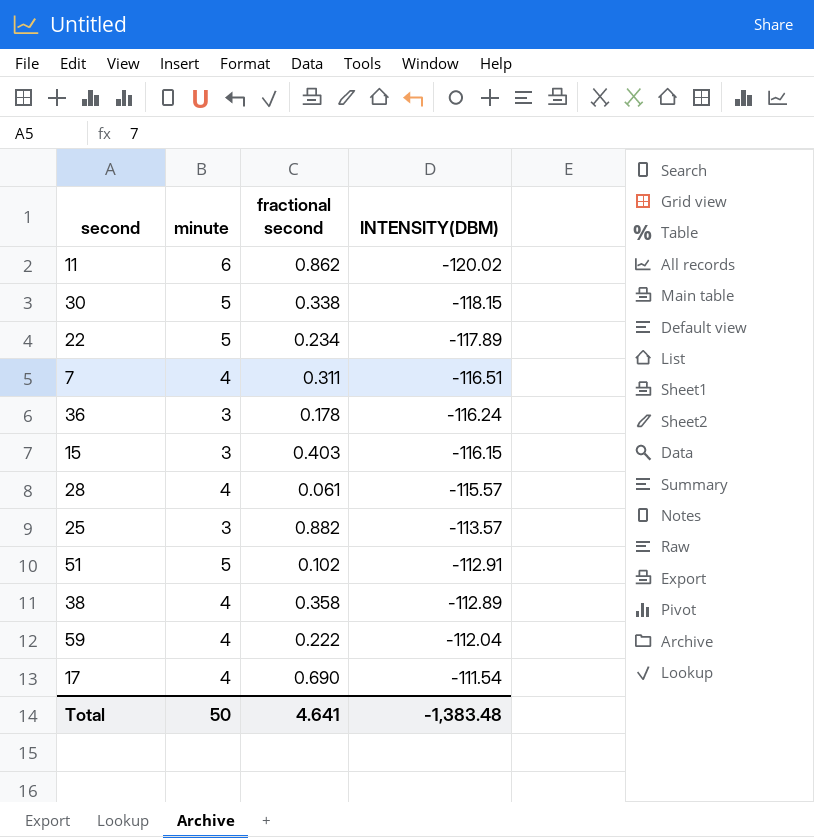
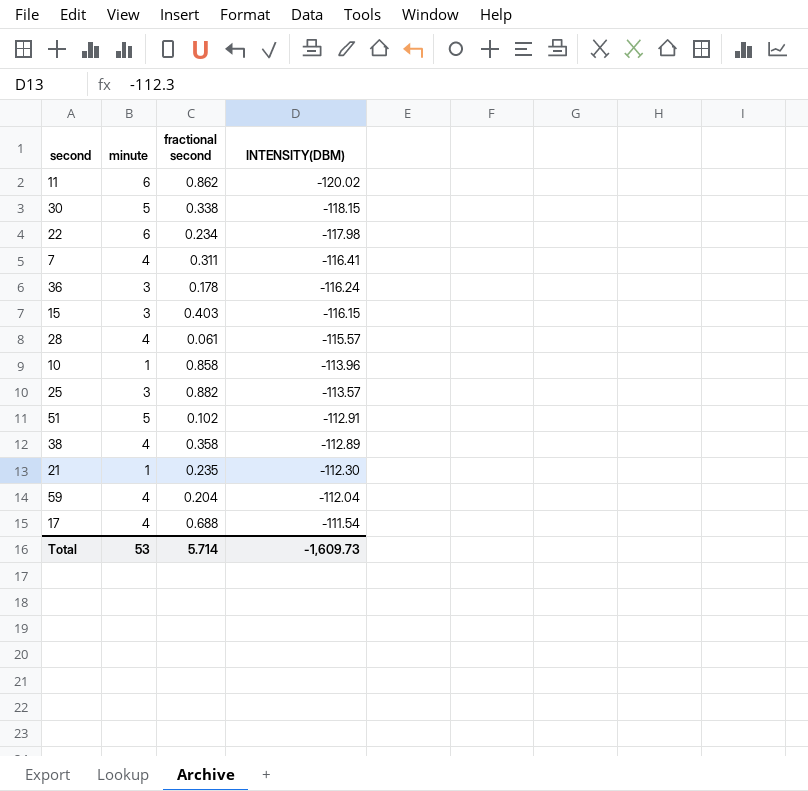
22 | minute: 5 -> 6
22 | INTENSITY(DBM): -117.89 -> -117.98
7 | INTENSITY(DBM): -116.51 -> -116.41
row 10: none -> 1 | 0.858 | -113.96
row 21: none -> 1 | 0.235 | -112.30
59 | fractional second: 0.222 -> 0.204
17 | fractional second: 0.690 -> 0.688
Total | minute: 50 -> 53
Total | fractional second: 4.641 -> 5.714
Total | INTENSITY(DBM): -1,383.48 -> -1,609.73

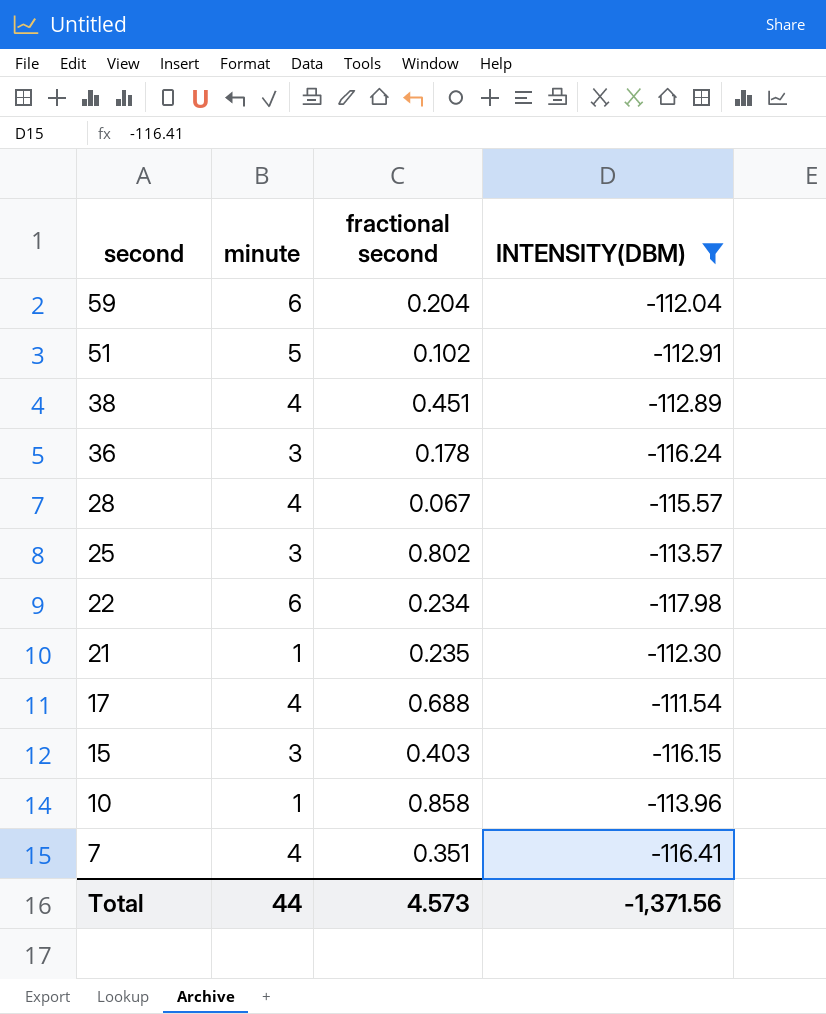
filter: none -> INTENSITY(DBM) >= -117.98
row order: INTENSITY(DBM) ascending -> second descending
59 | minute: 4 -> 6
38 | fractional second: 0.358 -> 0.451
28 | fractional second: 0.061 -> 0.067
25 | fractional second: 0.882 -> 0.802
7 | fractional second: 0.311 -> 0.351
Total | minute: 53 -> 44
Total | fractional second: 5.714 -> 4.573
Total | INTENSITY(DBM): -1,609.73 -> -1,371.56

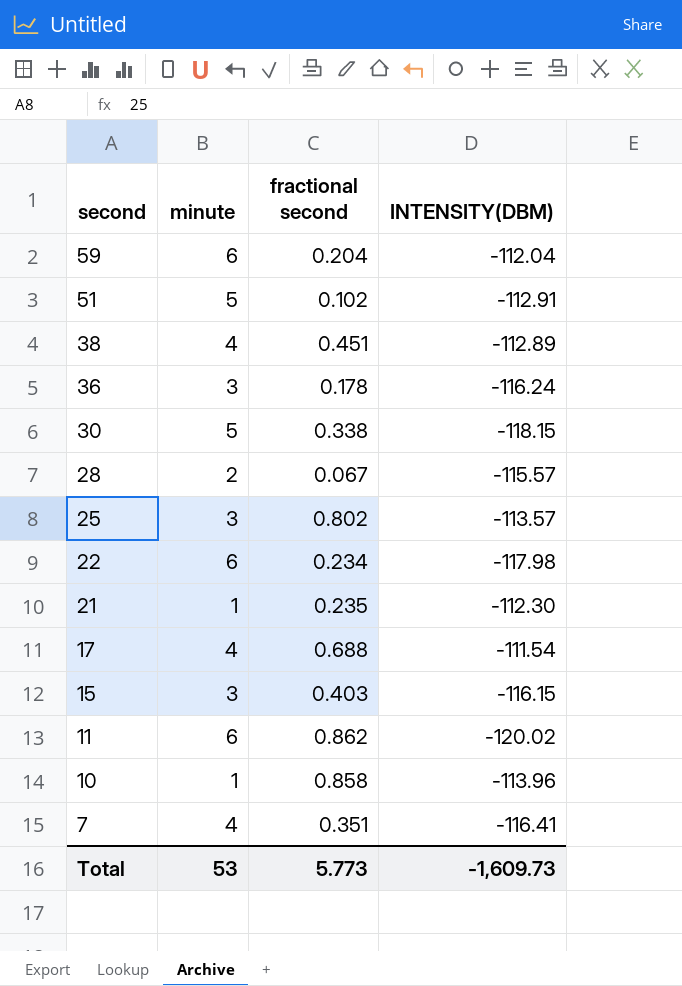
filter: INTENSITY(DBM) >= -117.98 -> none
28 | minute: 4 -> 2
Total | minute: 44 -> 53
Total | fractional second: 4.573 -> 5.773
Total | INTENSITY(DBM): -1,371.56 -> -1,609.73

